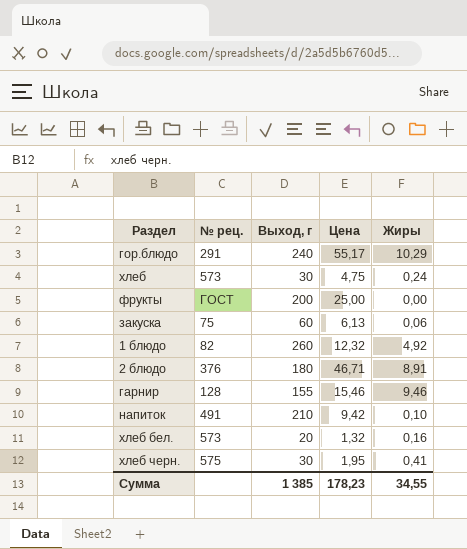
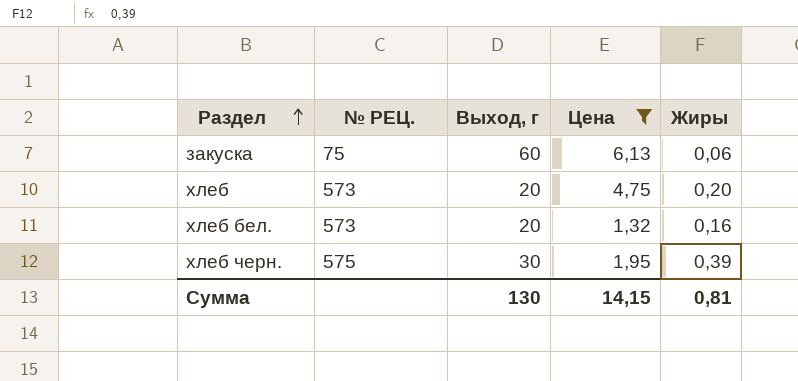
filter: none -> Цена <= 6,13
row order: none -> Раздел ascending
column name: № рец. -> № РЕЦ.
хлеб | Выход, г: 30 -> 20
хлеб | Жиры: 0,24 -> 0,20
хлеб черн. | Жиры: 0,41 -> 0,39
Сумма | Выход, г: 1 385 -> 130
Сумма | Цена: 178,23 -> 14,15
Сумма | Жиры: 34,55 -> 0,81

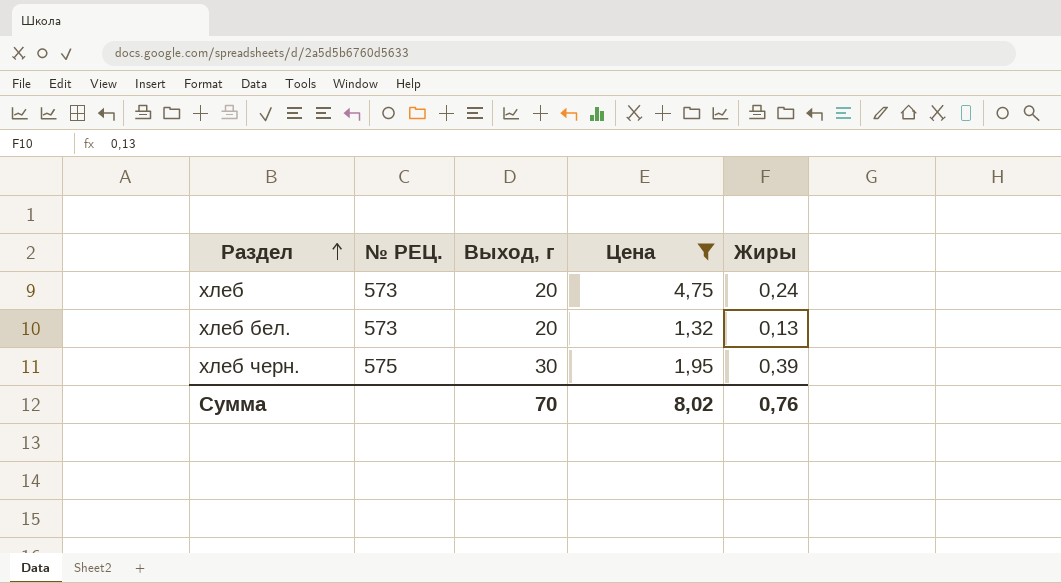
row закуска: 75 | 60 | 6,13 | 0,06 -> none
хлеб | Жиры: 0,20 -> 0,24
хлеб бел. | Жиры: 0,16 -> 0,13
Сумма | Выход, г: 130 -> 70
Сумма | Цена: 14,15 -> 8,02
Сумма | Жиры: 0,81 -> 0,76

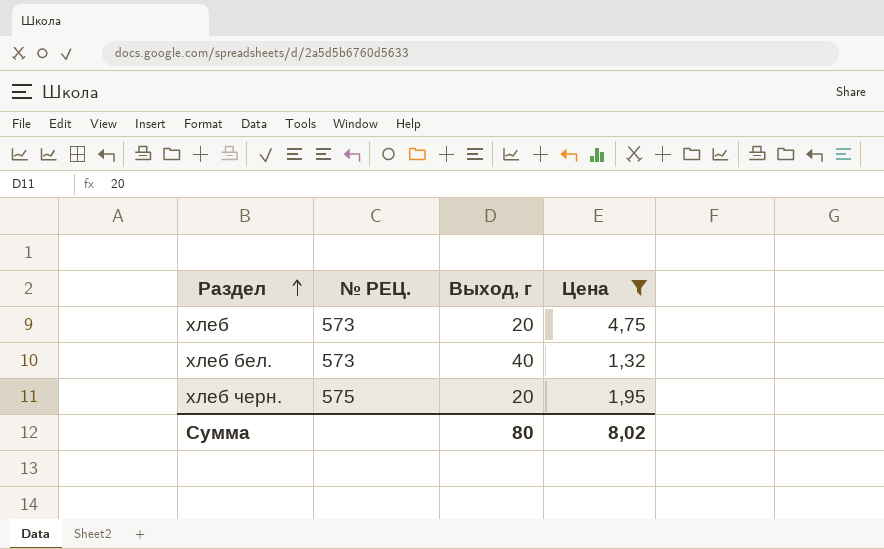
column Жиры | position: 5 -> none
хлеб бел. | Выход, г: 20 -> 40
хлеб черн. | Выход, г: 30 -> 20
Сумма | Выход, г: 70 -> 80

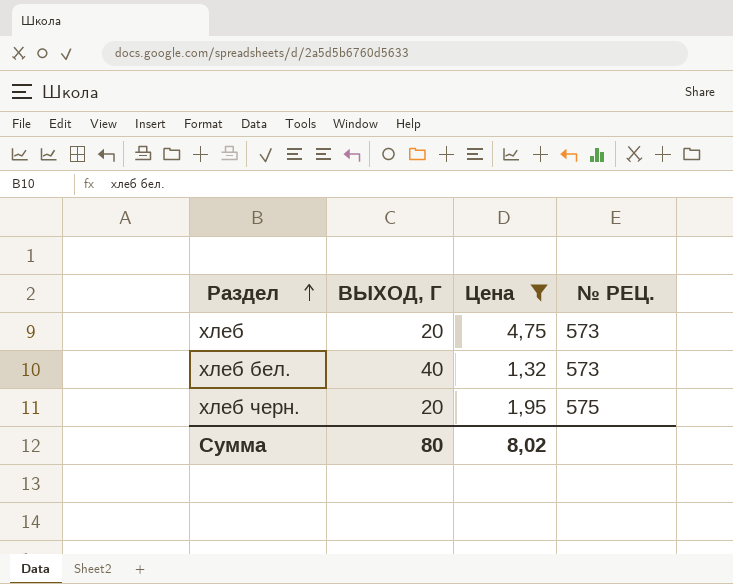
column name: Выход, г -> ВЫХОД, Г
column № РЕЦ. | position: 2 -> 4

